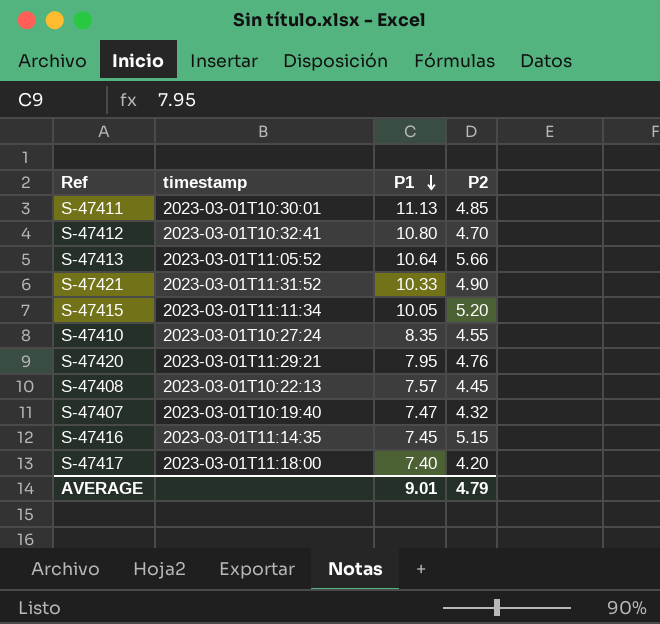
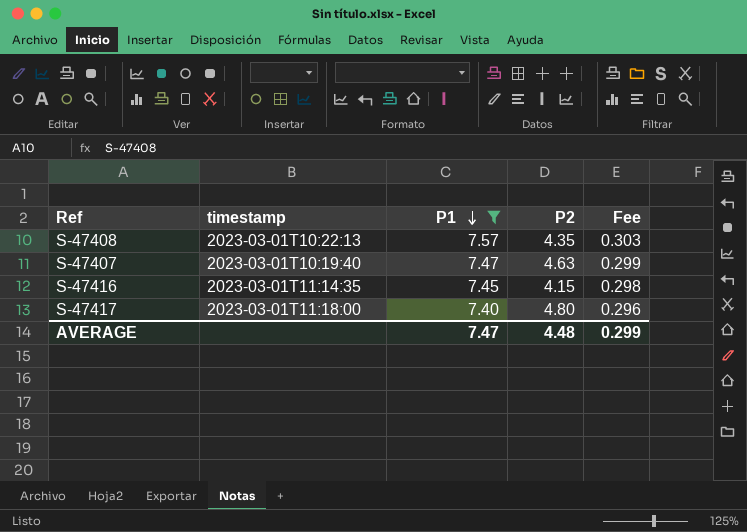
filter: none -> P1 <= 7.57
column Fee | formula: none -> [P1] * 0.04
S-47408 | P2: 4.45 -> 4.35
S-47407 | P2: 4.32 -> 4.63
S-47416 | P2: 5.15 -> 4.15
S-47417 | P2: 4.20 -> 4.80
AVERAGE | P1: 9.01 -> 7.47
AVERAGE | P2: 4.79 -> 4.48

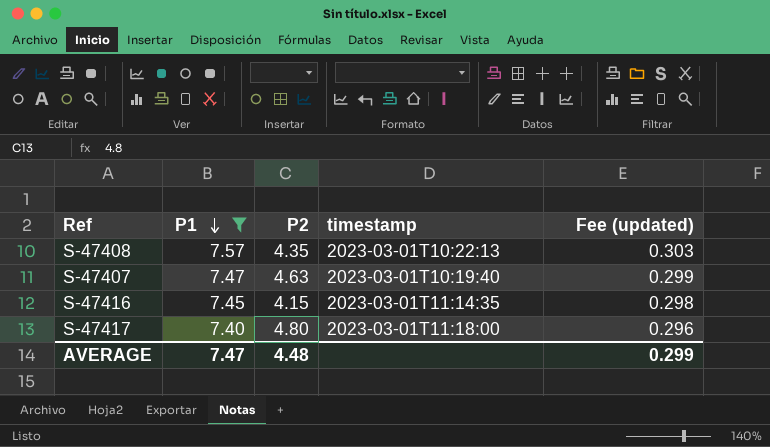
column timestamp | position: 2 -> 4
column name: Fee -> Fee (updated)

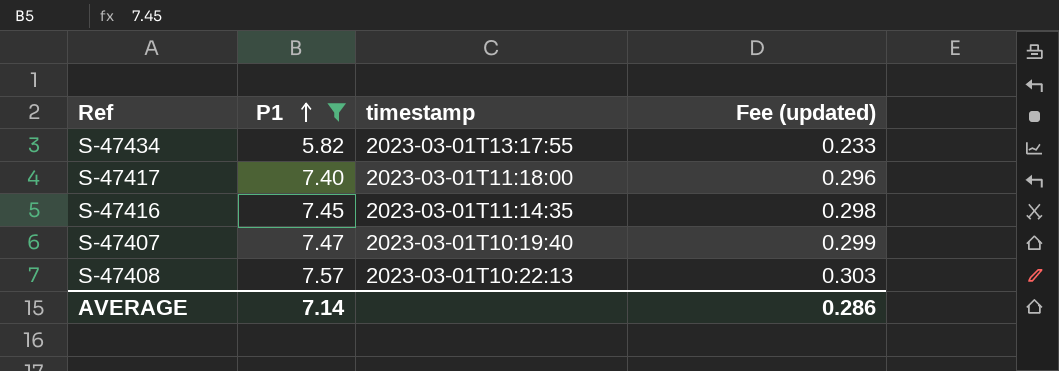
row order: P1 descending -> P1 ascending
column P2 | position: 3 -> none
row S-47434: none -> 5.82 | 2023-03-01T13:17:55 | 0.233
AVERAGE | P1: 7.47 -> 7.14
AVERAGE | Fee (updated): 0.299 -> 0.286

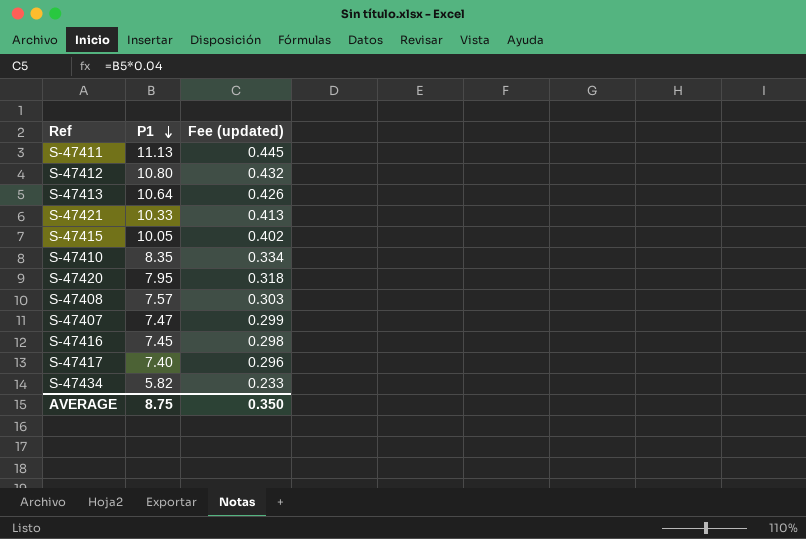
filter: P1 <= 7.57 -> none
row order: P1 ascending -> P1 descending
column timestamp | position: 3 -> none
AVERAGE | P1: 7.14 -> 8.75
AVERAGE | Fee (updated): 0.286 -> 0.350

